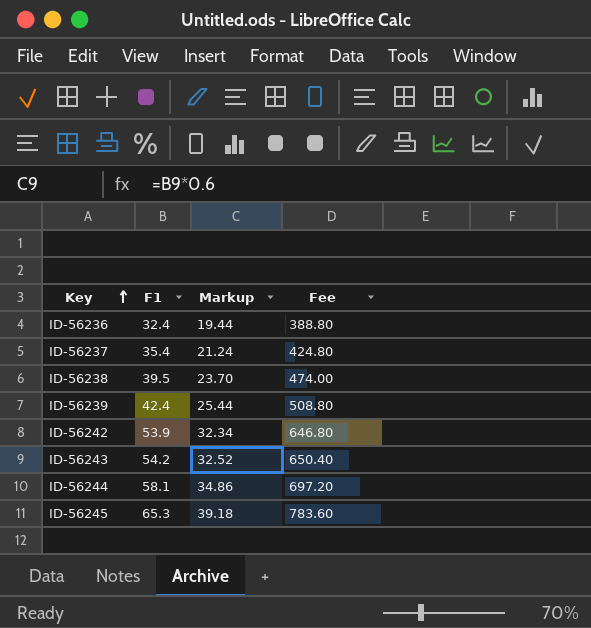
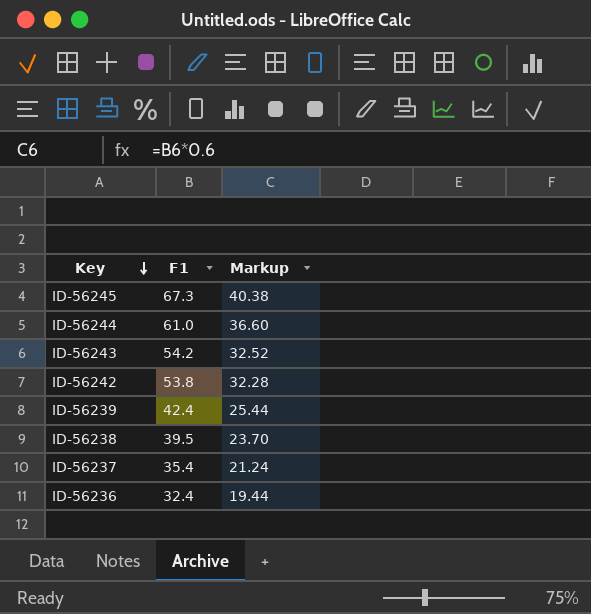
row order: Key ascending -> Key descending
column Fee | formula: [F1] * 12 -> none
ID-56245 | F1: 65.3 -> 67.3
ID-56245 | Markup: 39.18 -> 40.38
ID-56244 | F1: 58.1 -> 61.0
ID-56244 | Markup: 34.86 -> 36.60
ID-56242 | F1: 53.9 -> 53.8
ID-56242 | Markup: 32.34 -> 32.28

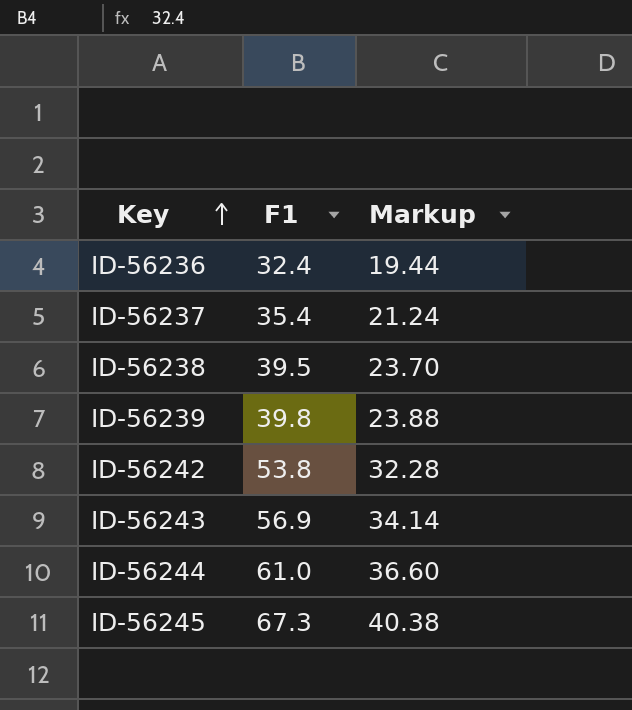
row order: Key descending -> Key ascending
ID-56239 | F1: 42.4 -> 39.8
ID-56239 | Markup: 25.44 -> 23.88
ID-56243 | F1: 54.2 -> 56.9
ID-56243 | Markup: 32.52 -> 34.14

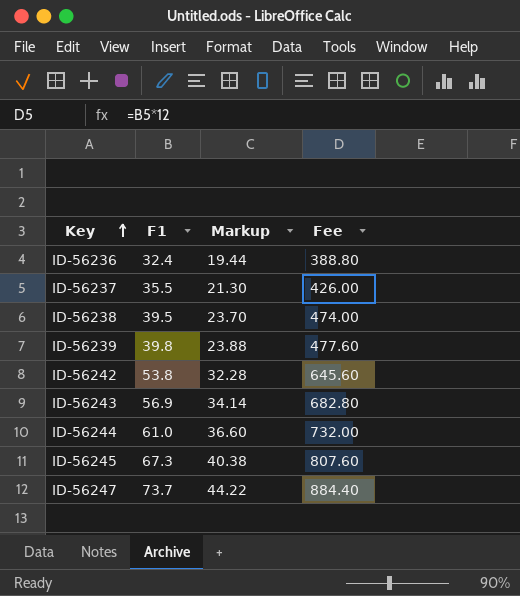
column Fee | formula: none -> [F1] * 12
ID-56237 | F1: 35.4 -> 35.5
ID-56237 | Markup: 21.24 -> 21.30
row ID-56247: none -> 73.7 | 44.22 | 884.40

